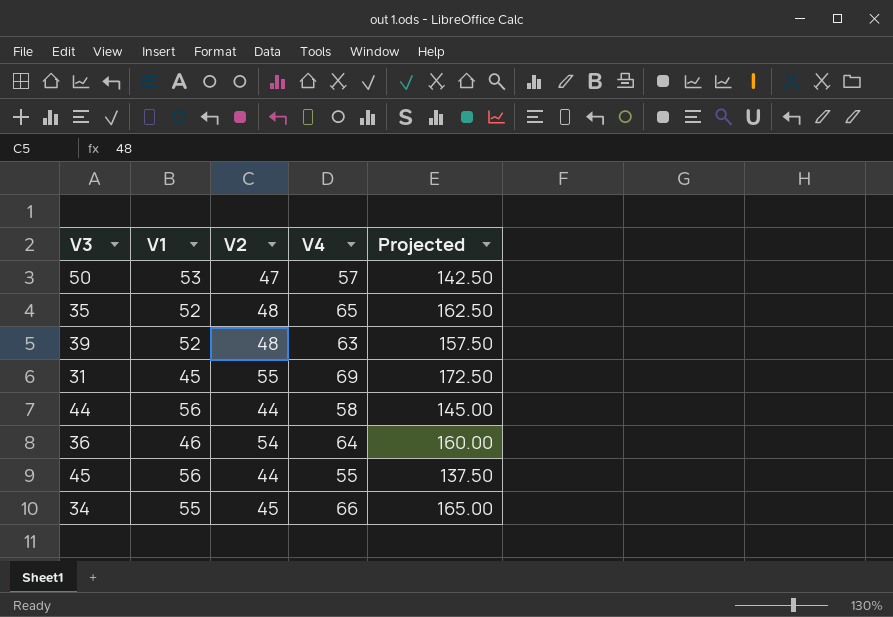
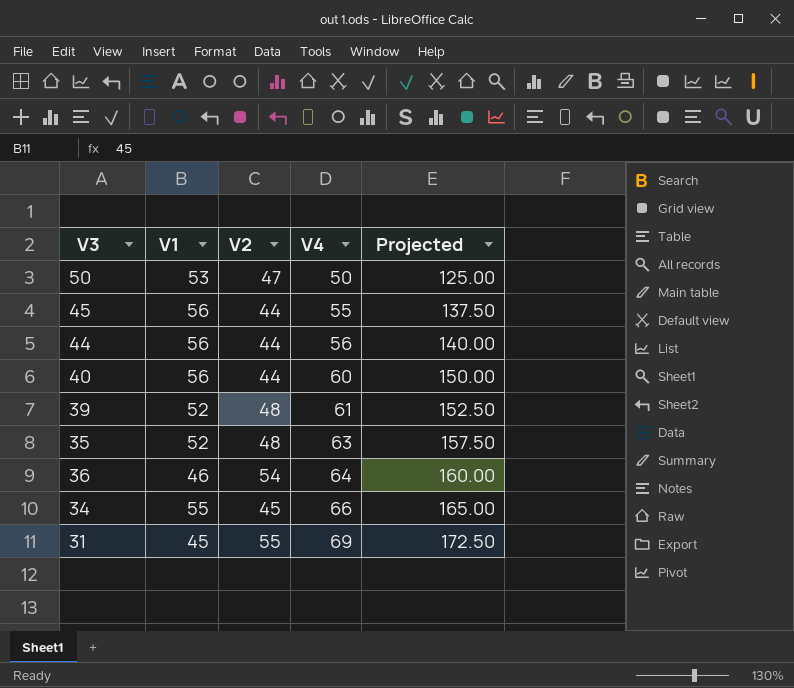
row order: none -> V4 ascending
50 | V4: 57 -> 50
50 | Projected: 142.50 -> 125.00
44 | V4: 58 -> 56
44 | Projected: 145.00 -> 140.00
row 40: none -> 56 | 44 | 60 | 150.00
39 | V4: 63 -> 61
39 | Projected: 157.50 -> 152.50
35 | V4: 65 -> 63
35 | Projected: 162.50 -> 157.50

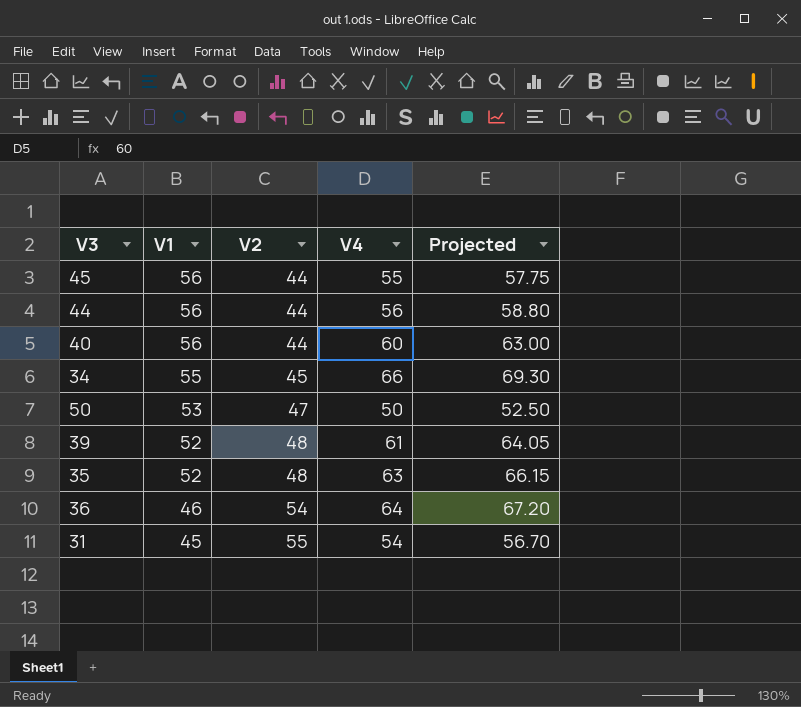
row order: V4 ascending -> V1 descending
column Projected | formula: [V4] * 2.5 -> [V4] * 1.05
31 | V4: 69 -> 54

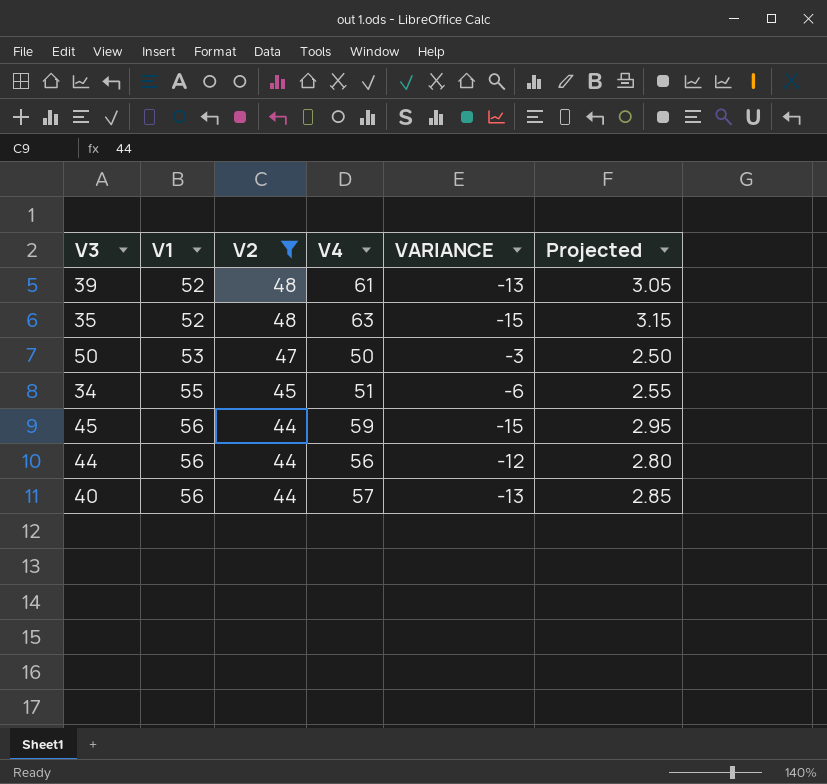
filter: none -> V2 <= 48
row order: V1 descending -> V1 ascending
column VARIANCE | formula: none -> [V2] - [V4]
column Projected | formula: [V4] * 1.05 -> [V4] * 0.05
34 | V4: 66 -> 51
45 | V4: 55 -> 59
40 | V4: 60 -> 57

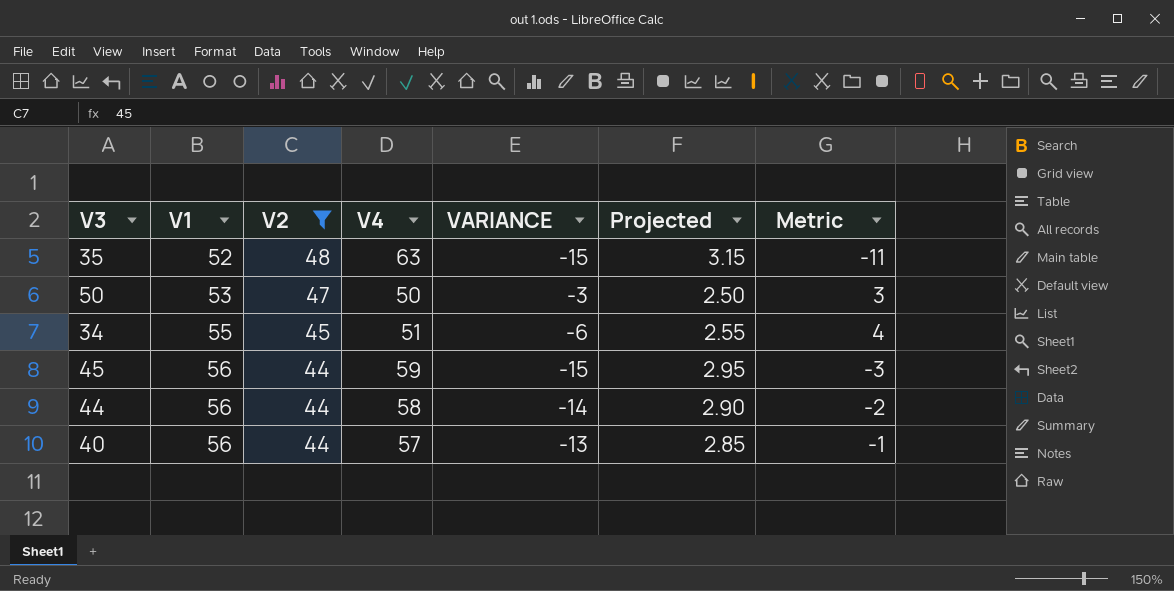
column Metric | formula: none -> [V1] - [V4]
row 39: 52 | 48 | 61 | -13 | 3.05 -> none
44 | V4: 56 -> 58
44 | VARIANCE: -12 -> -14
44 | Projected: 2.80 -> 2.90

